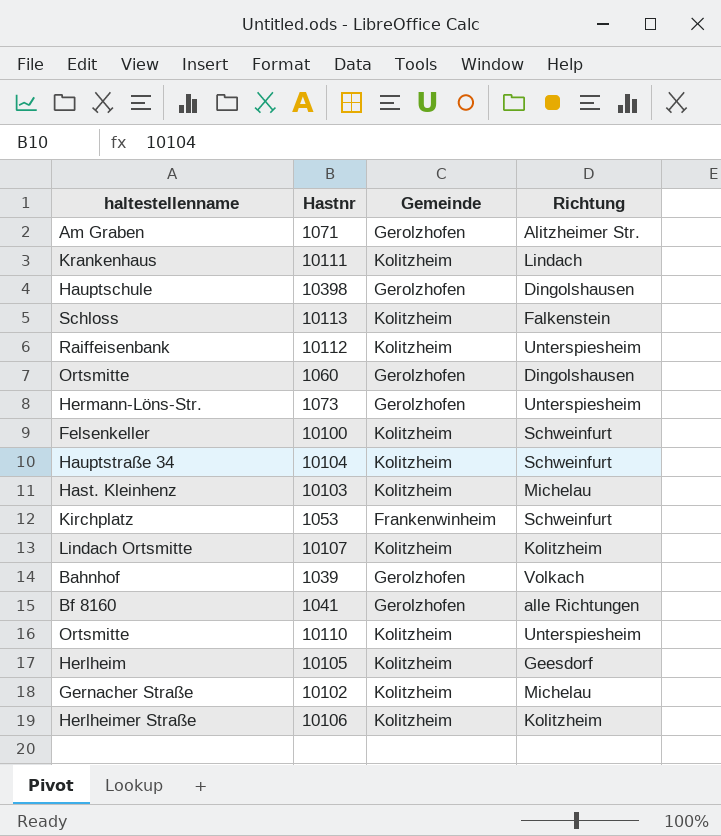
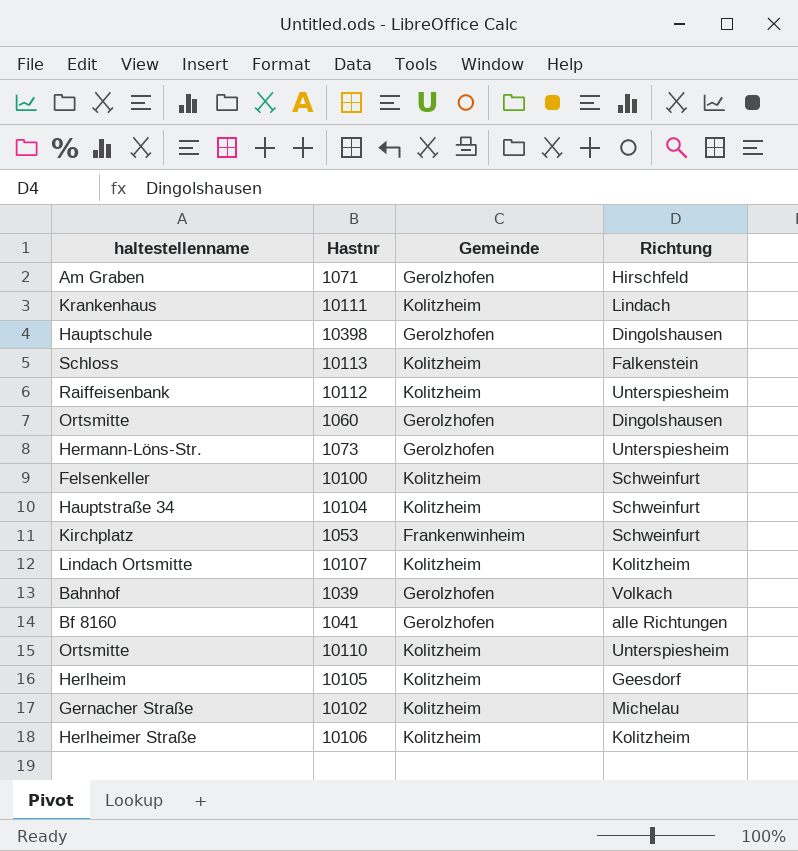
row 10103: Hast. Kleinhenz | Kolitzheim | Michelau -> none
1071 | Richtung: Alitzheimer Str. -> Hirschfeld

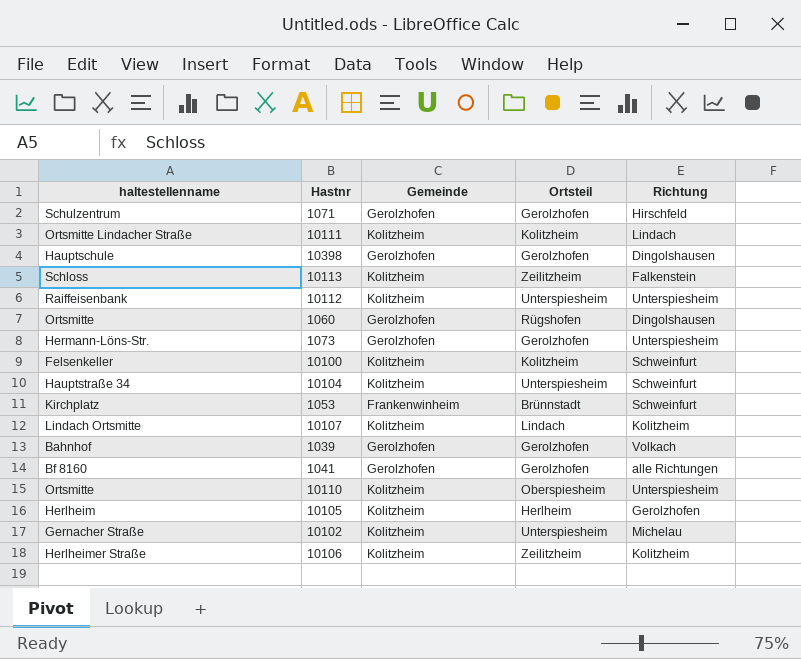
column Ortsteil | position: none -> 4
1071 | haltestellenname: Am Graben -> Schulzentrum
10111 | haltestellenname: Krankenhaus -> Ortsmitte Lindacher Straße
10105 | Richtung: Geesdorf -> Gerolzhofen

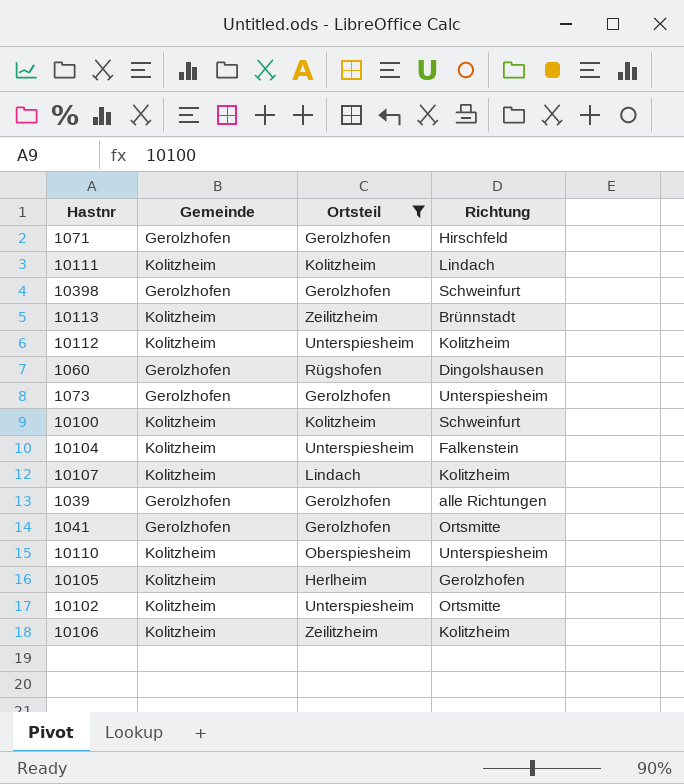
filter: none -> Ortsteil != Brünnstadt
column haltestellenname | position: 1 -> none
10398 | Richtung: Dingolshausen -> Schweinfurt
10113 | Richtung: Falkenstein -> Brünnstadt
10112 | Richtung: Unterspiesheim -> Kolitzheim
10104 | Richtung: Schweinfurt -> Falkenstein
1039 | Richtung: Volkach -> alle Richtungen
1041 | Richtung: alle Richtungen -> Ortsmitte
10102 | Richtung: Michelau -> Ortsmitte

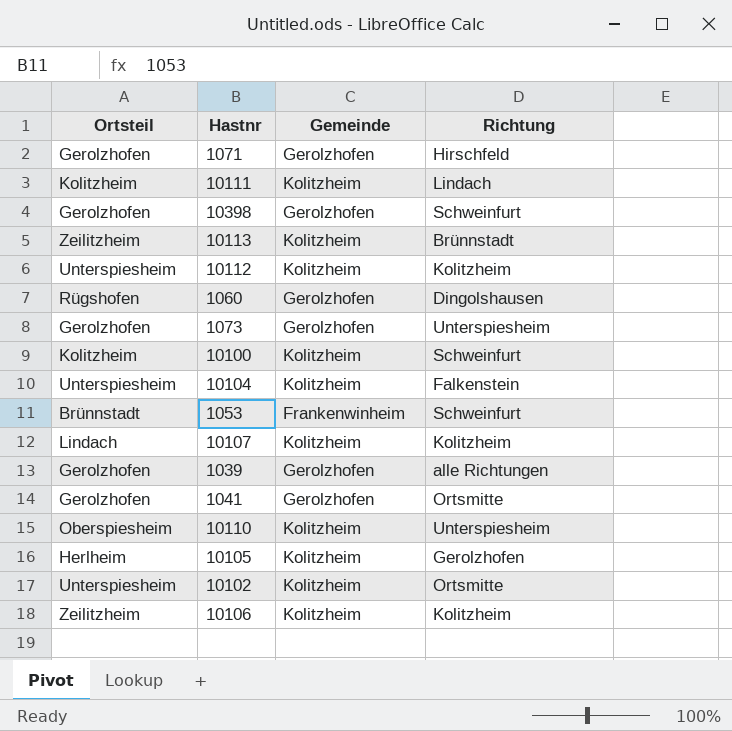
filter: Ortsteil != Brünnstadt -> none
column Ortsteil | position: 3 -> 1

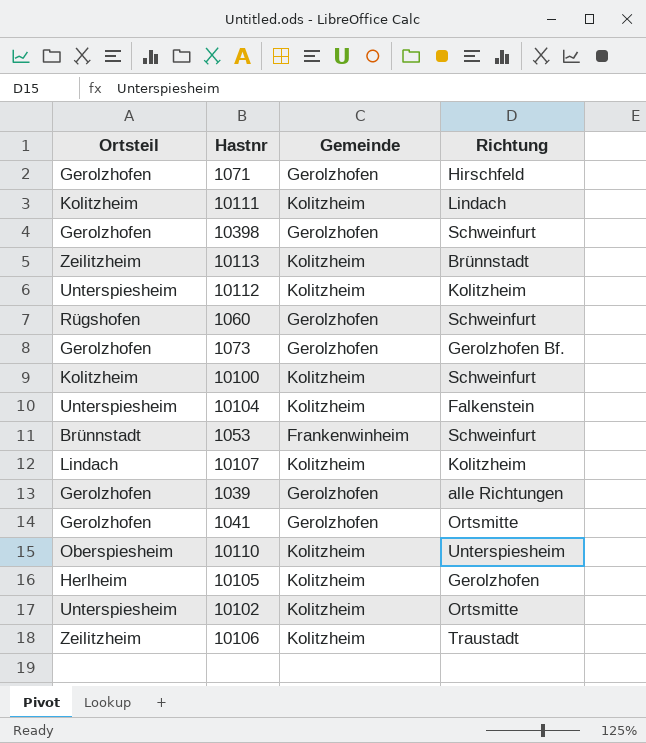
1060 | Richtung: Dingolshausen -> Schweinfurt
1073 | Richtung: Unterspiesheim -> Gerolzhofen Bf.
10106 | Richtung: Kolitzheim -> Traustadt

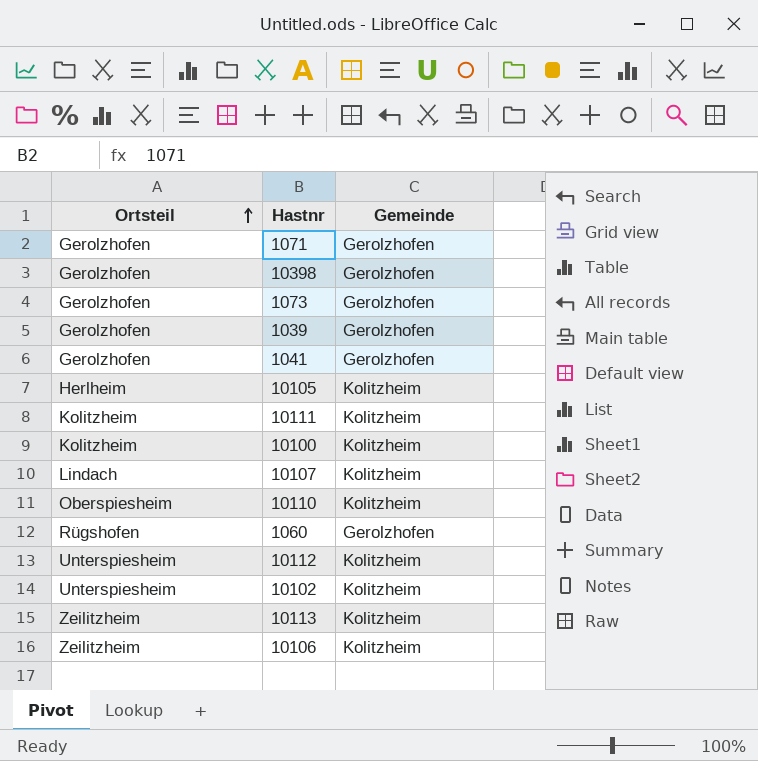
row order: none -> Ortsteil ascending
column Richtung | position: 4 -> none
row 10104: Unterspiesheim | Kolitzheim | Falkenstein -> none
row 1053: Brünnstadt | Frankenwinheim | Schweinfurt -> none

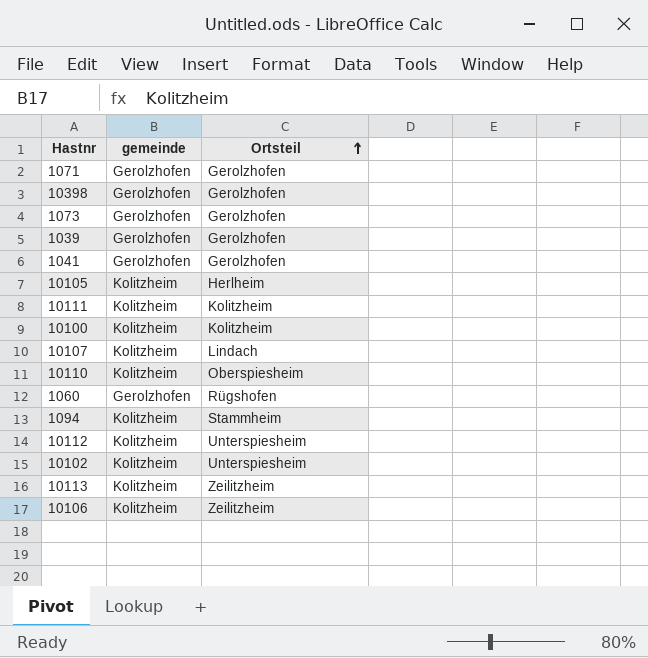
column name: Gemeinde -> gemeinde
column Ortsteil | position: 1 -> 3
row 1094: none -> Kolitzheim | Stammheim

